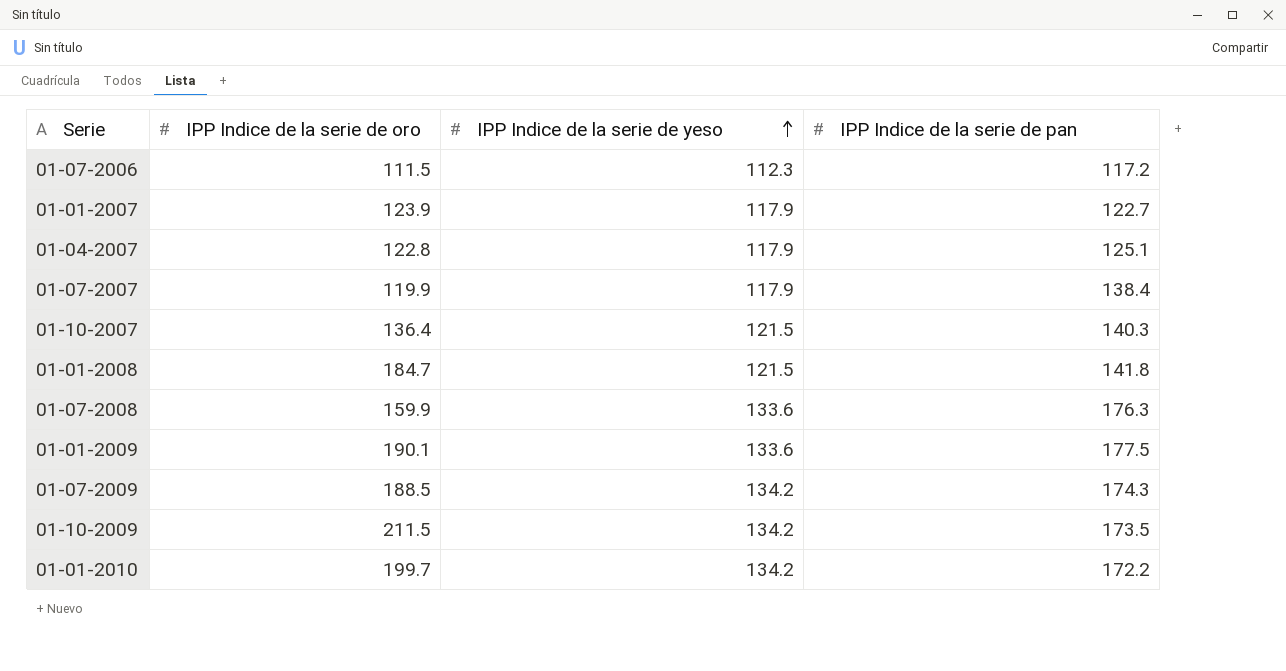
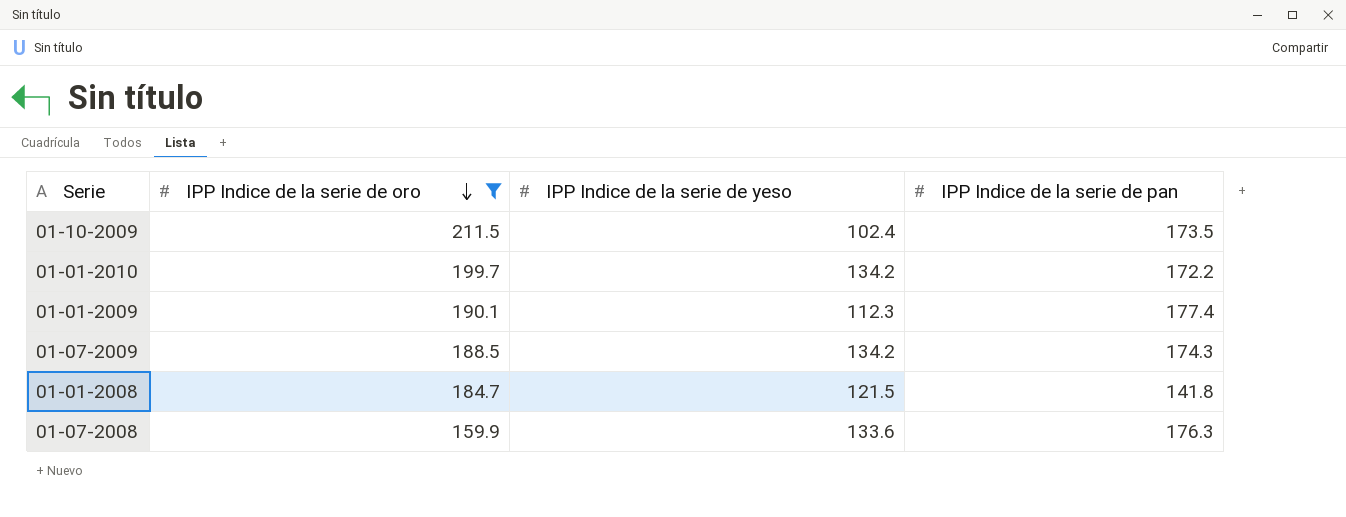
filter: none -> IPP Indice de la serie de oro >= 159.9
row order: IPP Indice de la serie de yeso ascending -> IPP Indice de la serie de oro descending
01-10-2009 | IPP Indice de la serie de yeso: 134.2 -> 102.4
01-01-2009 | IPP Indice de la serie de yeso: 133.6 -> 112.3
01-01-2009 | IPP Indice de la serie de pan: 177.5 -> 177.4

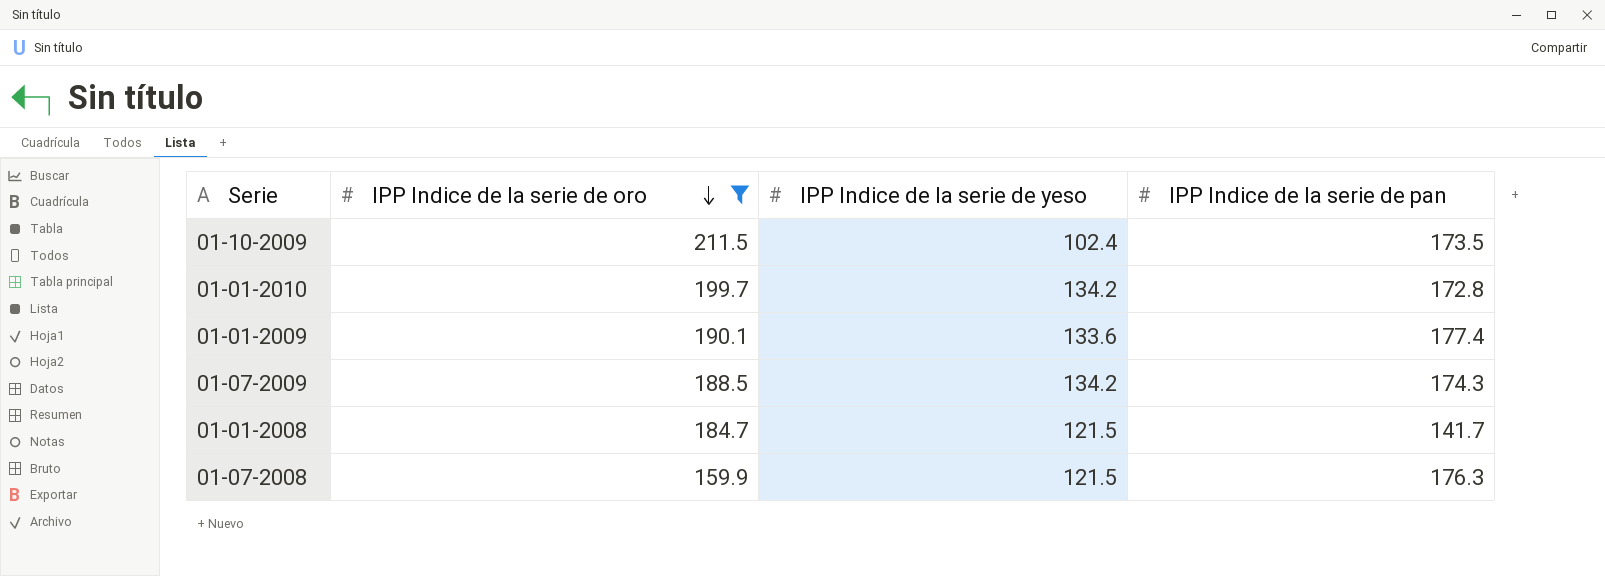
01-01-2010 | IPP Indice de la serie de pan: 172.2 -> 172.8
01-01-2009 | IPP Indice de la serie de yeso: 112.3 -> 133.6
01-01-2008 | IPP Indice de la serie de pan: 141.8 -> 141.7
01-07-2008 | IPP Indice de la serie de yeso: 133.6 -> 121.5

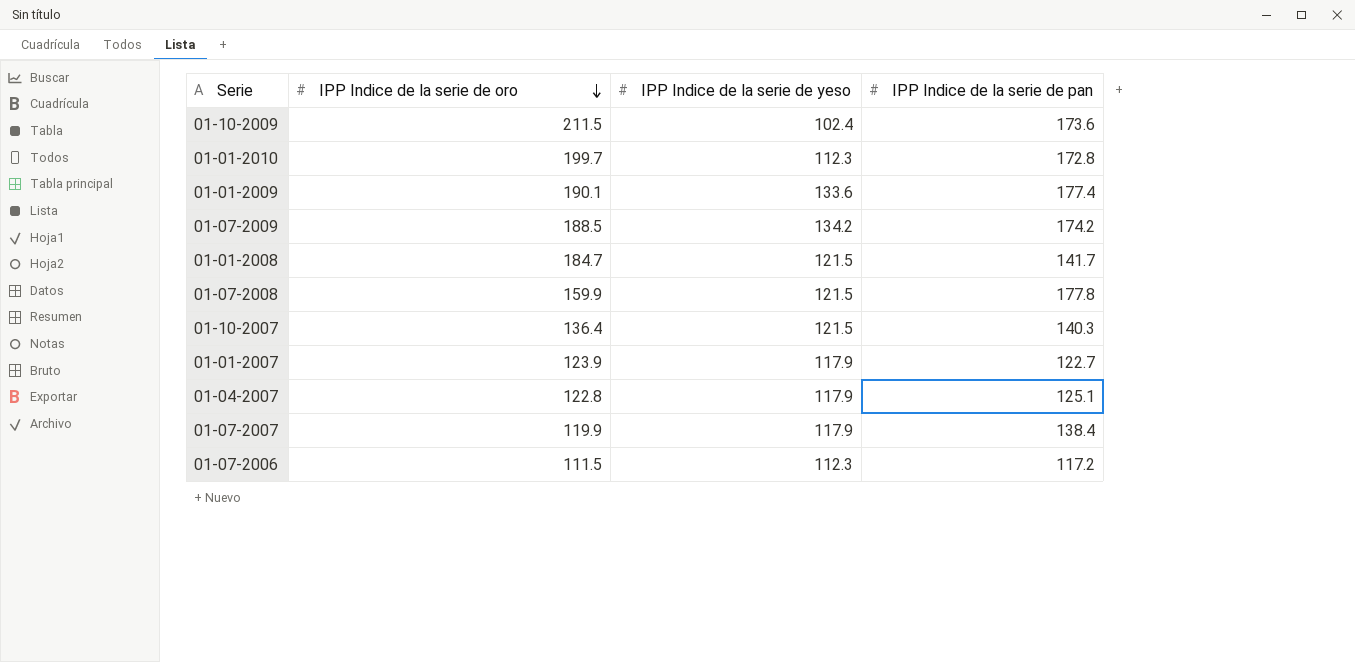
filter: IPP Indice de la serie de oro >= 159.9 -> none
01-10-2009 | IPP Indice de la serie de pan: 173.5 -> 173.6
01-01-2010 | IPP Indice de la serie de yeso: 134.2 -> 112.3
01-07-2009 | IPP Indice de la serie de pan: 174.3 -> 174.2
01-07-2008 | IPP Indice de la serie de pan: 176.3 -> 177.8

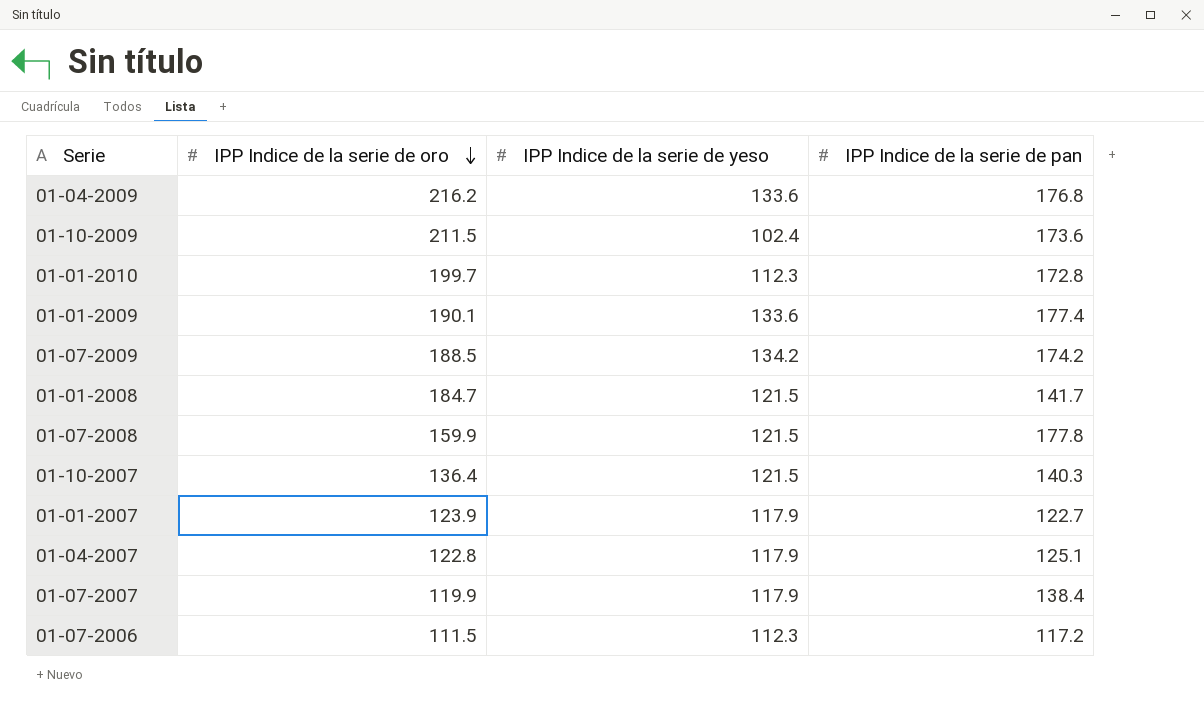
row 01-04-2009: none -> 216.2 | 133.6 | 176.8

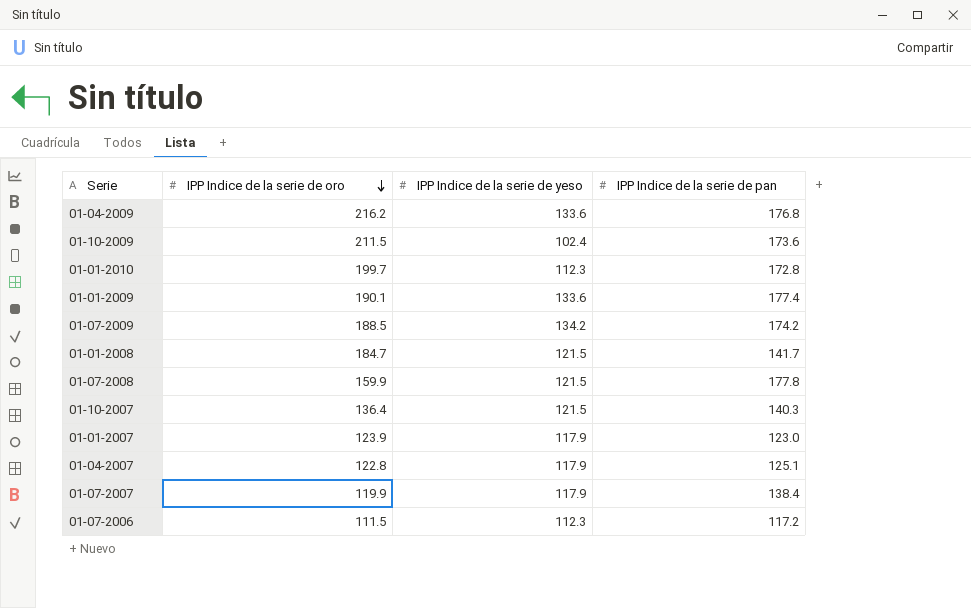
01-01-2007 | IPP Indice de la serie de pan: 122.7 -> 123.0

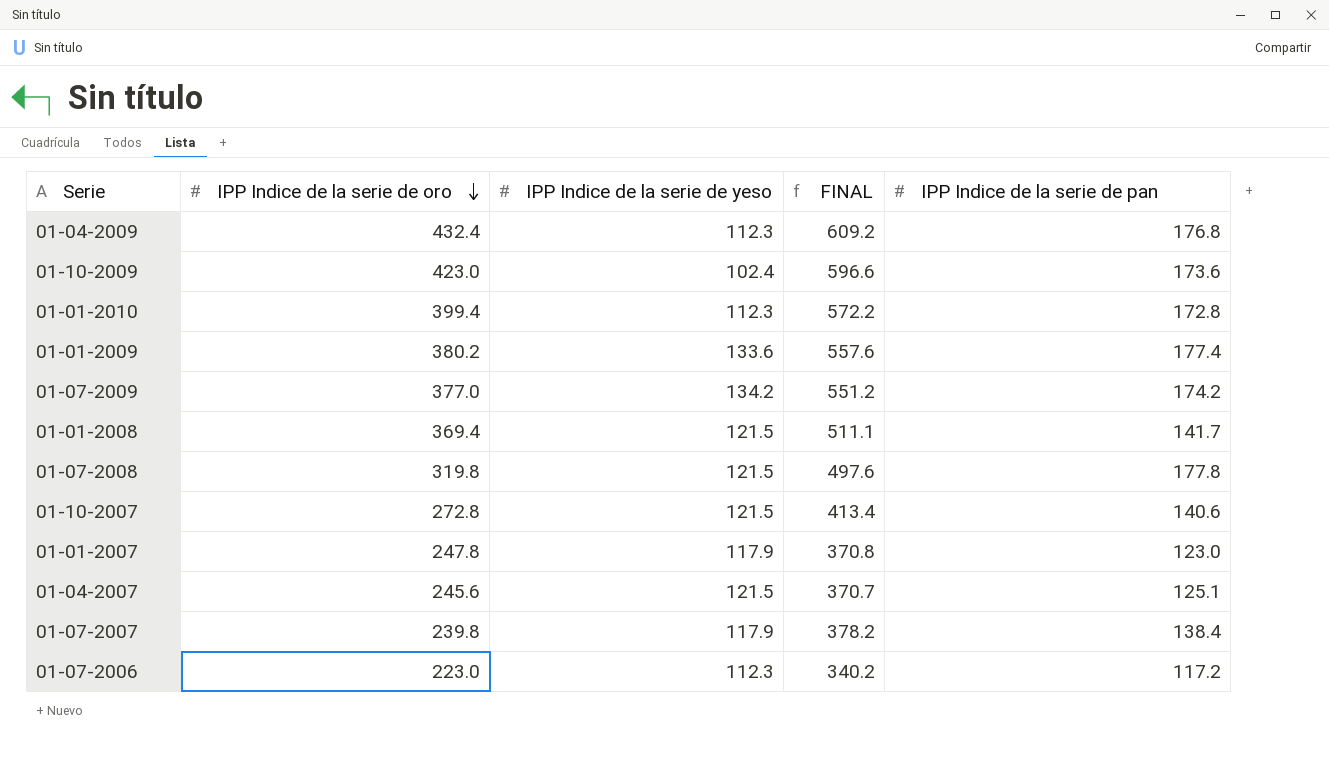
column FINAL | formula: none -> [IPP Indice de la serie de oro] + [IPP Indice de la serie de pan]
01-04-2009 | IPP Indice de la serie de oro: 216.2 -> 432.4
01-04-2009 | IPP Indice de la serie de yeso: 133.6 -> 112.3
01-10-2009 | IPP Indice de la serie de oro: 211.5 -> 423.0
01-01-2010 | IPP Indice de la serie de oro: 199.7 -> 399.4
01-01-2009 | IPP Indice de la serie de oro: 190.1 -> 380.2
01-07-2009 | IPP Indice de la serie de oro: 188.5 -> 377.0
01-01-2008 | IPP Indice de la serie de oro: 184.7 -> 369.4
01-07-2008 | IPP Indice de la serie de oro: 159.9 -> 319.8
01-10-2007 | IPP Indice de la serie de oro: 136.4 -> 272.8
01-10-2007 | IPP Indice de la serie de pan: 140.3 -> 140.6
01-01-2007 | IPP Indice de la serie de oro: 123.9 -> 247.8
01-04-2007 | IPP Indice de la serie de oro: 122.8 -> 245.6
01-04-2007 | IPP Indice de la serie de yeso: 117.9 -> 121.5
01-07-2007 | IPP Indice de la serie de oro: 119.9 -> 239.8
01-07-2006 | IPP Indice de la serie de oro: 111.5 -> 223.0

